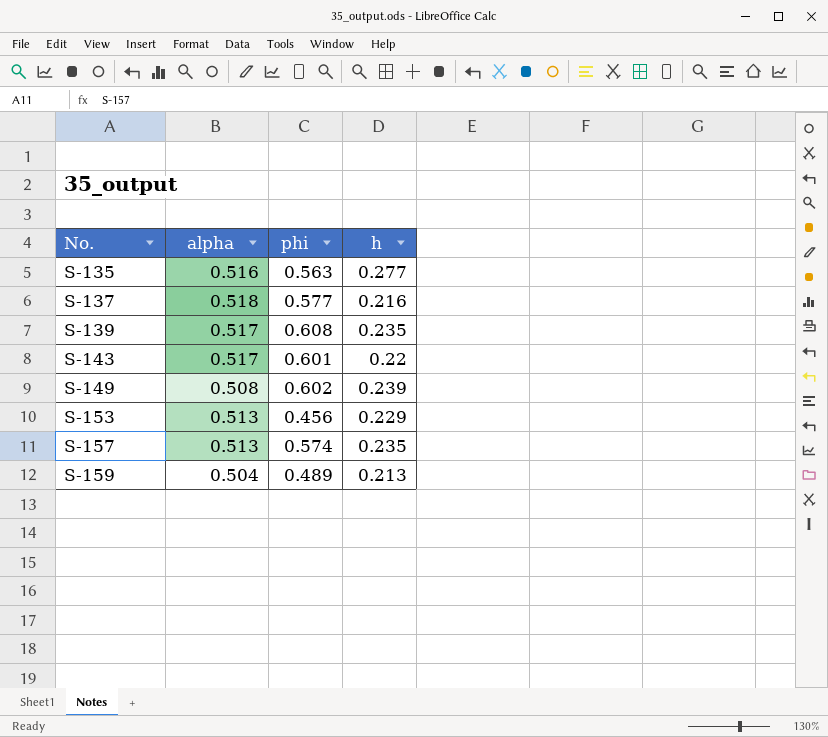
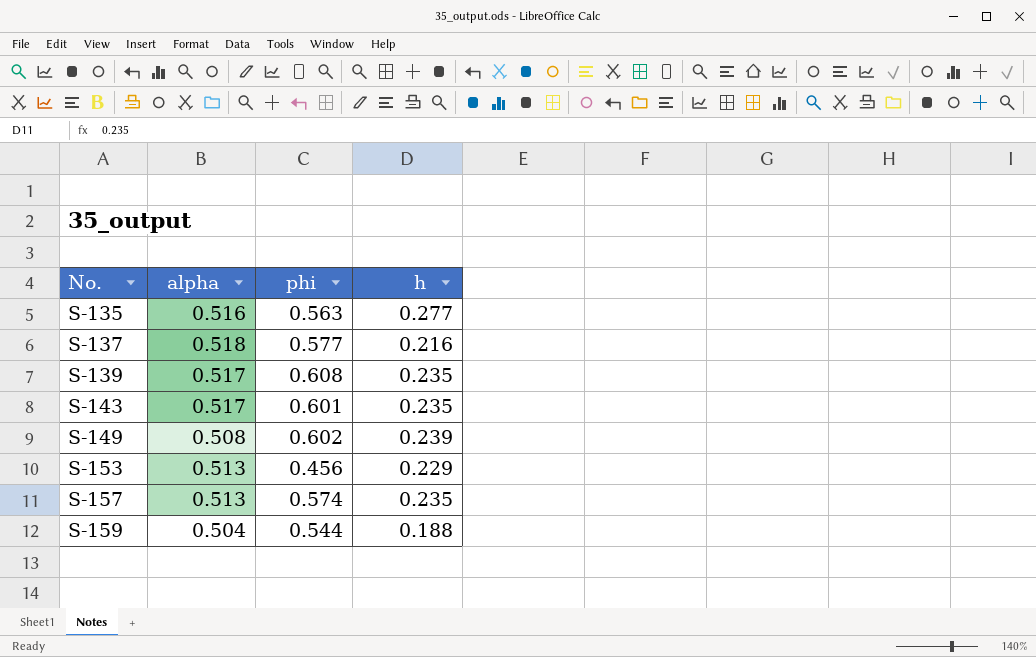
S-143 | h: 0.22 -> 0.235
S-159 | phi: 0.489 -> 0.544
S-159 | h: 0.213 -> 0.188

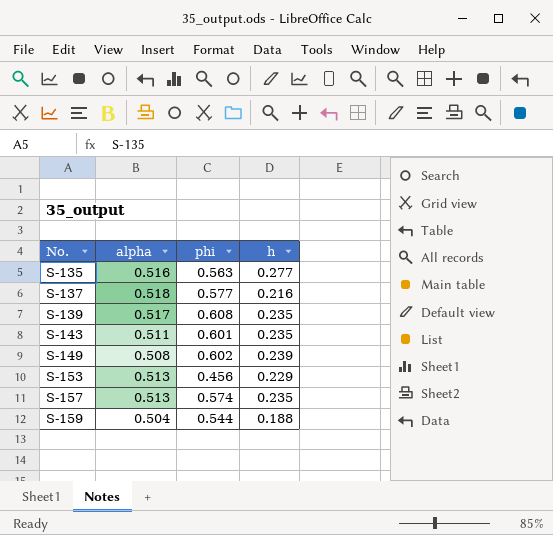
S-143 | alpha: 0.517 -> 0.511

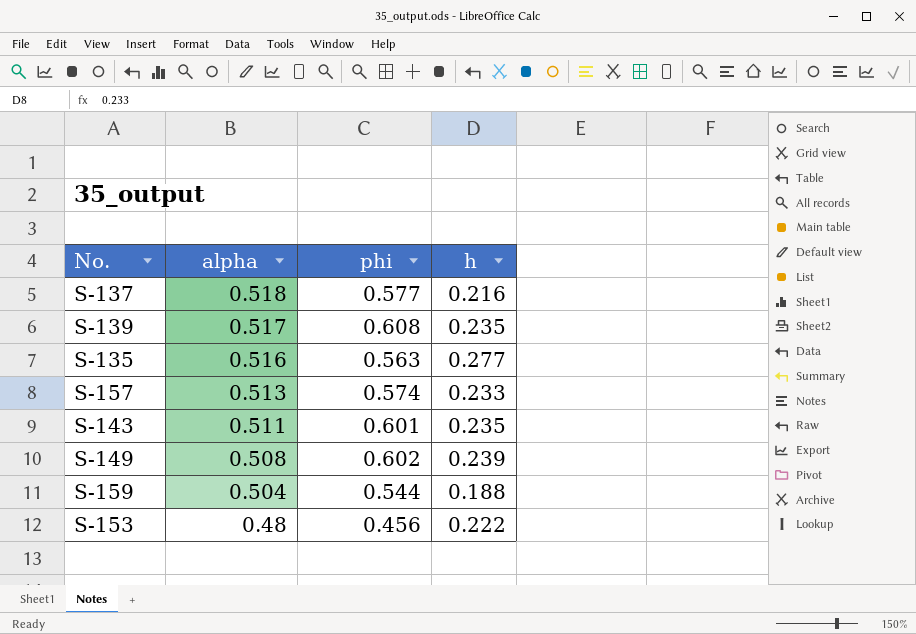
row order: No. ascending -> alpha descending
S-157 | h: 0.235 -> 0.233
S-153 | alpha: 0.513 -> 0.48
S-153 | h: 0.229 -> 0.222

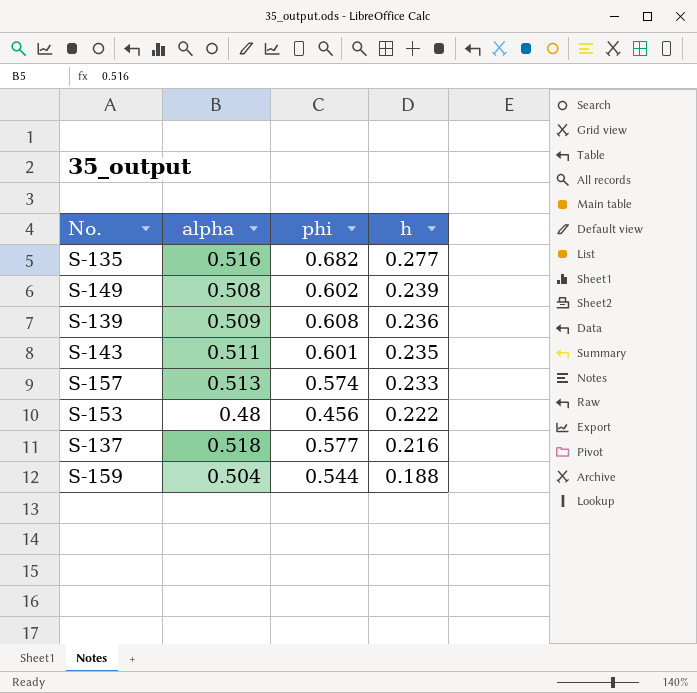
row order: alpha descending -> h descending
S-135 | phi: 0.563 -> 0.682
S-139 | alpha: 0.517 -> 0.509
S-139 | h: 0.235 -> 0.236

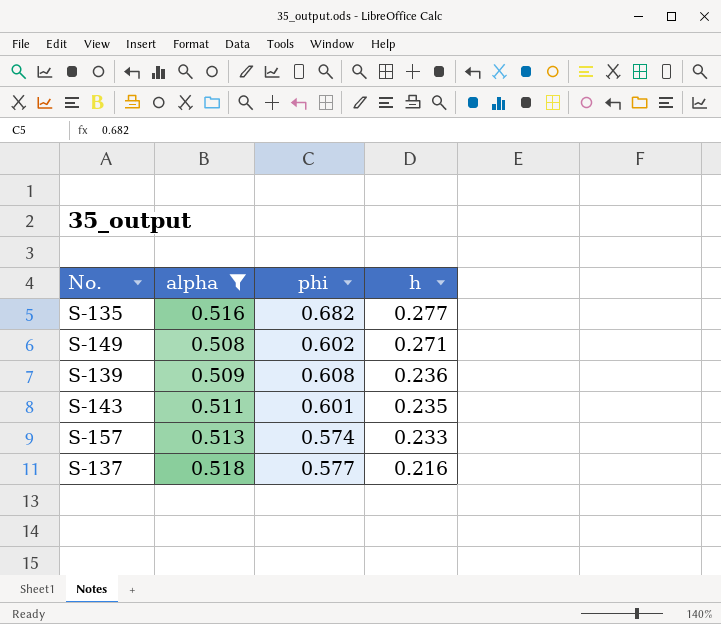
filter: none -> alpha >= 0.508
S-149 | h: 0.239 -> 0.271

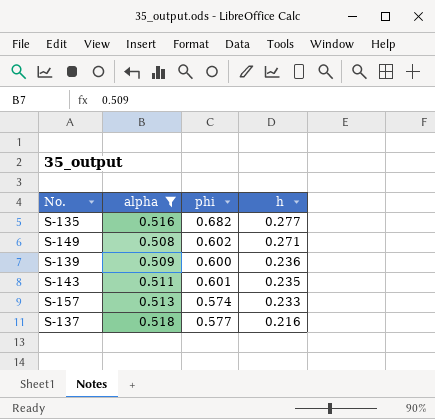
S-139 | phi: 0.608 -> 0.600

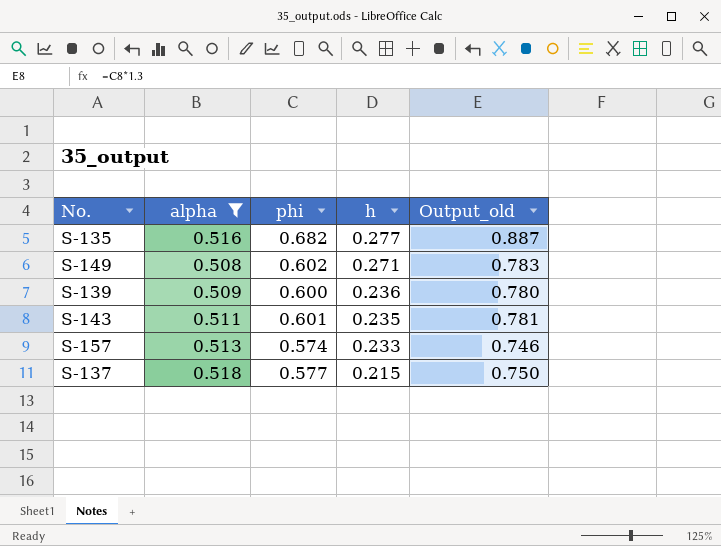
column Output_old | formula: none -> [phi] * 1.3
S-137 | h: 0.216 -> 0.215

